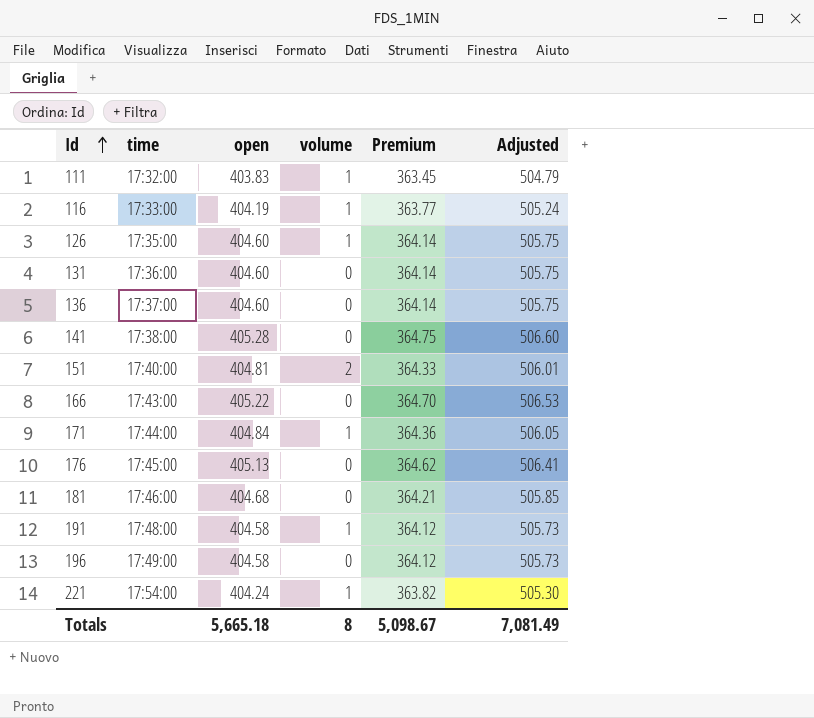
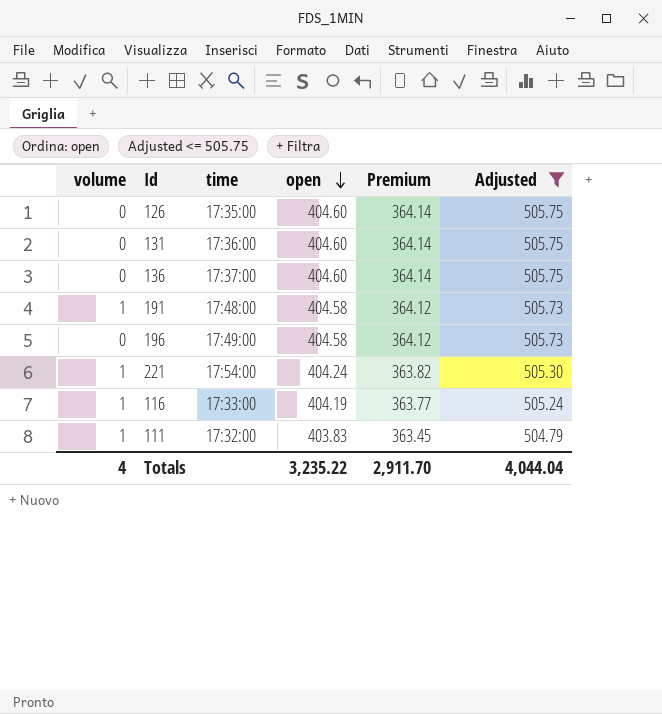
filter: none -> Adjusted <= 505.75
row order: Id ascending -> open descending
column volume | position: 4 -> 1
126 | volume: 1 -> 0
Totals | volume: 8 -> 4
Totals | open: 5,665.18 -> 3,235.22
Totals | Premium: 5,098.67 -> 2,911.70
Totals | Adjusted: 7,081.49 -> 4,044.04

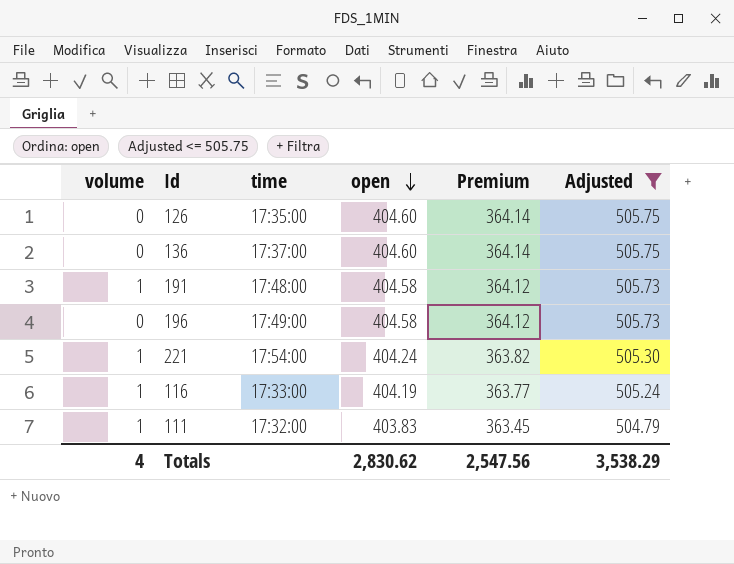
row 131: 0 | 17:36:00 | 404.60 | 364.14 | 505.75 -> none
Totals | open: 3,235.22 -> 2,830.62
Totals | Premium: 2,911.70 -> 2,547.56
Totals | Adjusted: 4,044.04 -> 3,538.29

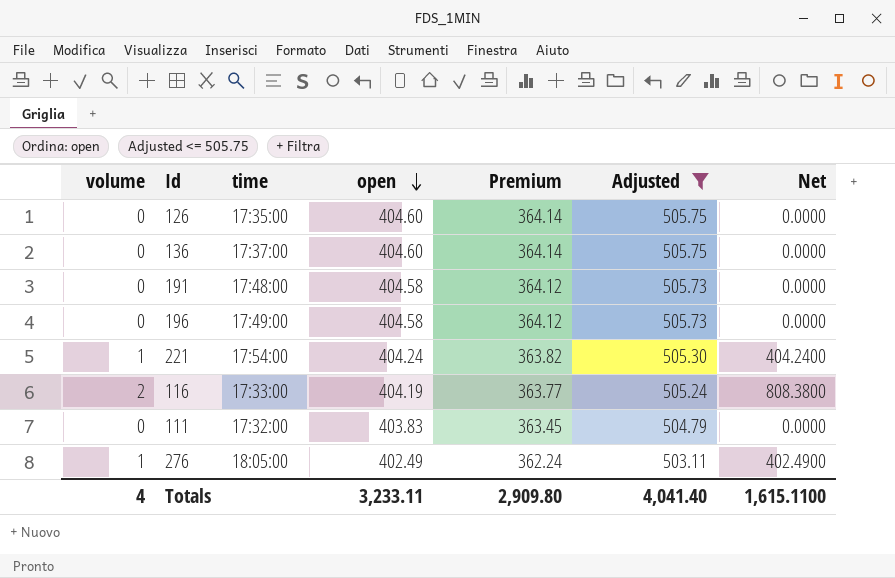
column Net | formula: none -> [volume] * [open]
191 | volume: 1 -> 0
116 | volume: 1 -> 2
111 | volume: 1 -> 0
row 276: none -> 1 | 18:05:00 | 402.49 | 362.24 | 503.11 | 402.4900
Totals | open: 2,830.62 -> 3,233.11
Totals | Premium: 2,547.56 -> 2,909.80
Totals | Adjusted: 3,538.29 -> 4,041.40

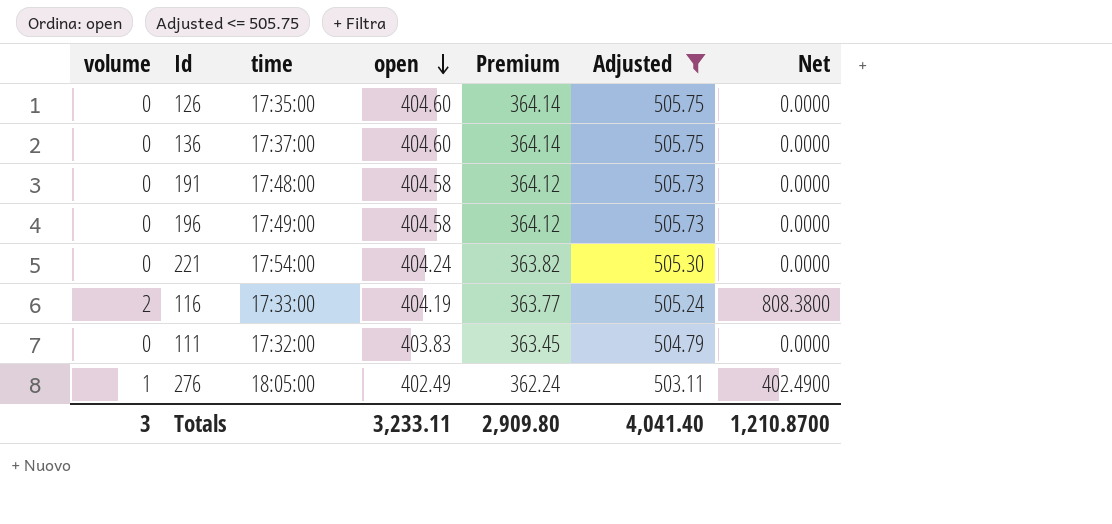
221 | volume: 1 -> 0
221 | Net: 404.2400 -> 0.0000
Totals | volume: 4 -> 3
Totals | Net: 1,615.1100 -> 1,210.8700

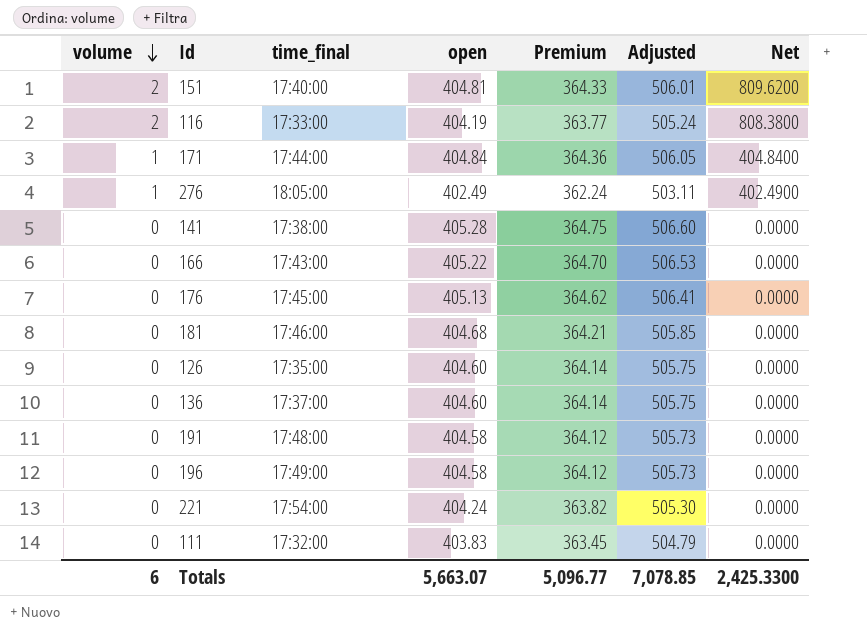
filter: Adjusted <= 505.75 -> none
row order: open descending -> volume descending
column name: time -> time_final
Totals | volume: 3 -> 6
Totals | open: 3,233.11 -> 5,663.07
Totals | Premium: 2,909.80 -> 5,096.77
Totals | Adjusted: 4,041.40 -> 7,078.85
Totals | Net: 1,210.8700 -> 2,425.3300

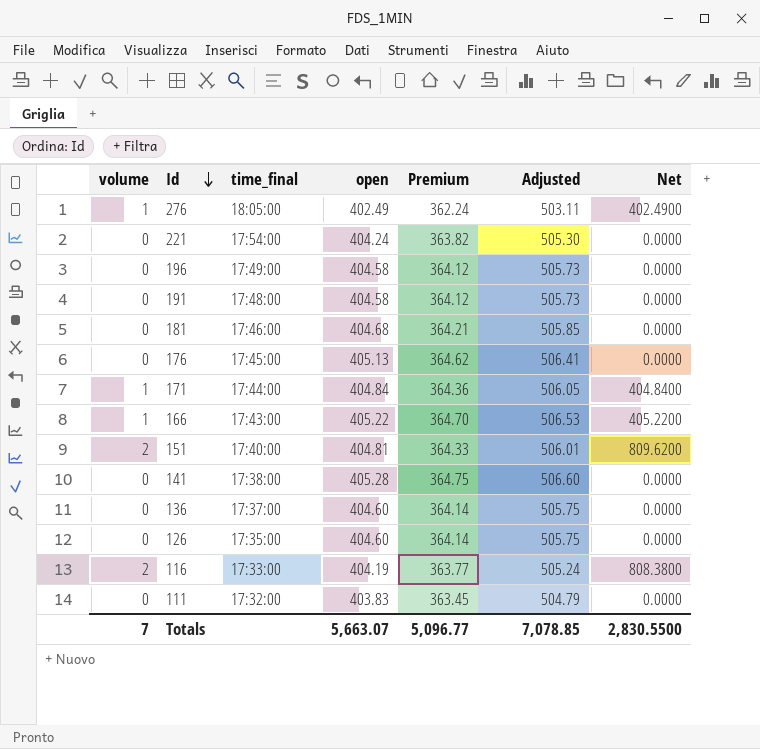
row order: volume descending -> Id descending
166 | volume: 0 -> 1
166 | Net: 0.0000 -> 405.2200
Totals | volume: 6 -> 7
Totals | Net: 2,425.3300 -> 2,830.5500

